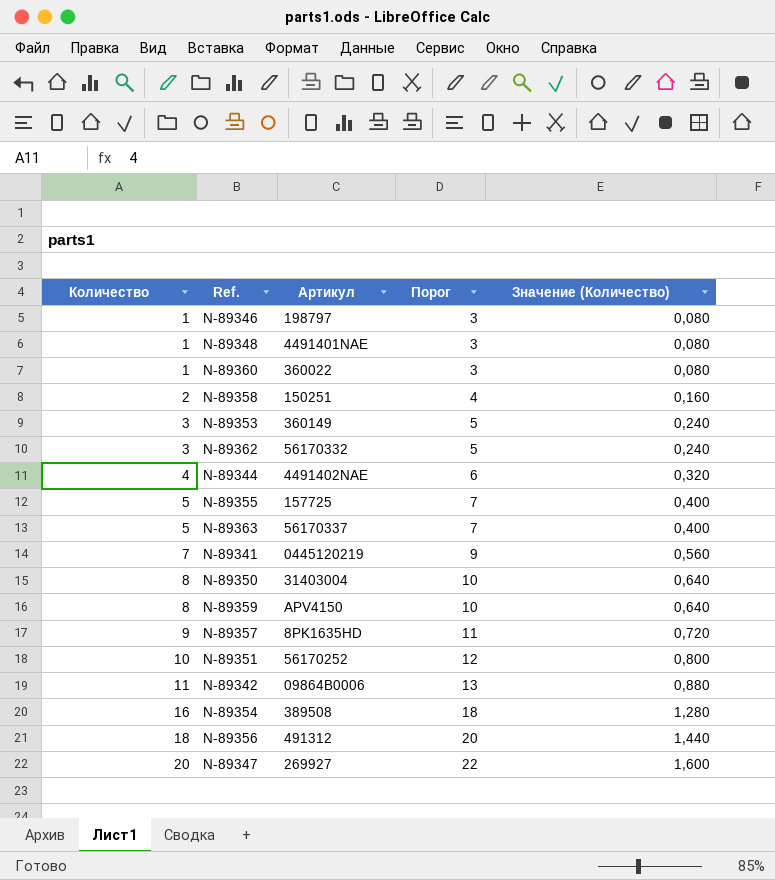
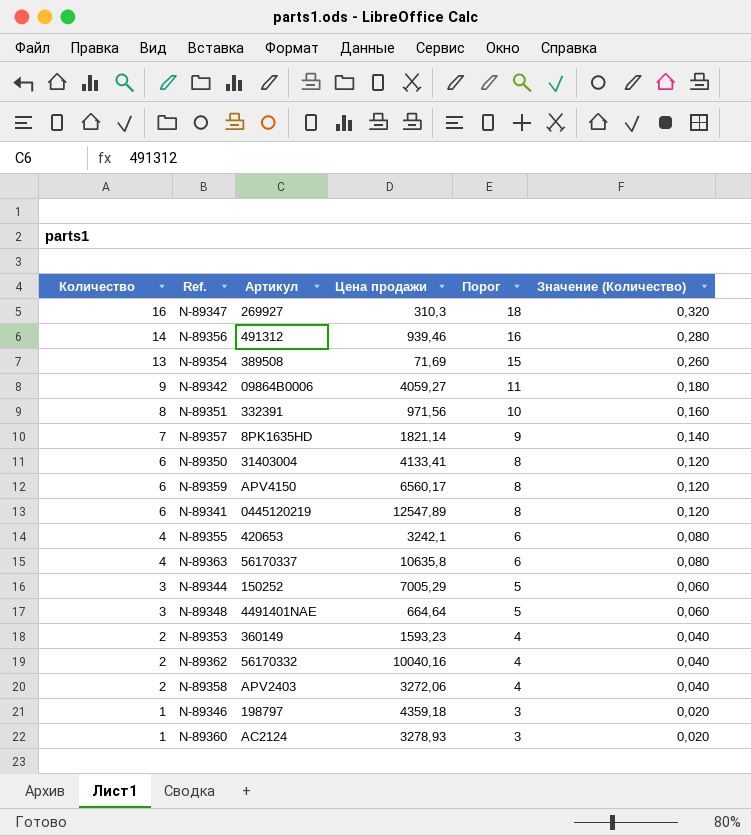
row order: Количество ascending -> Количество descending
column Цена продажи | position: none -> 4
column Значение (Количество) | formula: [Количество] * 0,08 -> [Количество] * 0,02
N-89347 | Количество: 20 -> 16
N-89347 | Порог: 22 -> 18
N-89356 | Количество: 18 -> 14
N-89356 | Порог: 20 -> 16
N-89354 | Количество: 16 -> 13
N-89354 | Порог: 18 -> 15
N-89342 | Количество: 11 -> 9
N-89342 | Порог: 13 -> 11
N-89351 | Количество: 10 -> 8
N-89351 | Артикул: 56170252 -> 332391
N-89351 | Порог: 12 -> 10
N-89357 | Количество: 9 -> 7
N-89357 | Порог: 11 -> 9
N-89350 | Количество: 8 -> 6
N-89350 | Порог: 10 -> 8
N-89359 | Количество: 8 -> 6
N-89359 | Порог: 10 -> 8
N-89341 | Количество: 7 -> 6
N-89341 | Порог: 9 -> 8
N-89355 | Количество: 5 -> 4
N-89355 | Артикул: 157725 -> 420653
N-89355 | Порог: 7 -> 6
N-89363 | Количество: 5 -> 4
N-89363 | Порог: 7 -> 6
N-89344 | Количество: 4 -> 3
N-89344 | Артикул: 4491402NAE -> 150252
N-89344 | Порог: 6 -> 5
N-89348 | Количество: 1 -> 3
N-89348 | Порог: 3 -> 5
N-89353 | Количество: 3 -> 2
N-89353 | Порог: 5 -> 4
N-89362 | Количество: 3 -> 2
N-89362 | Порог: 5 -> 4
N-89358 | Артикул: 150251 -> APV2403
N-89360 | Артикул: 360022 -> AC2124

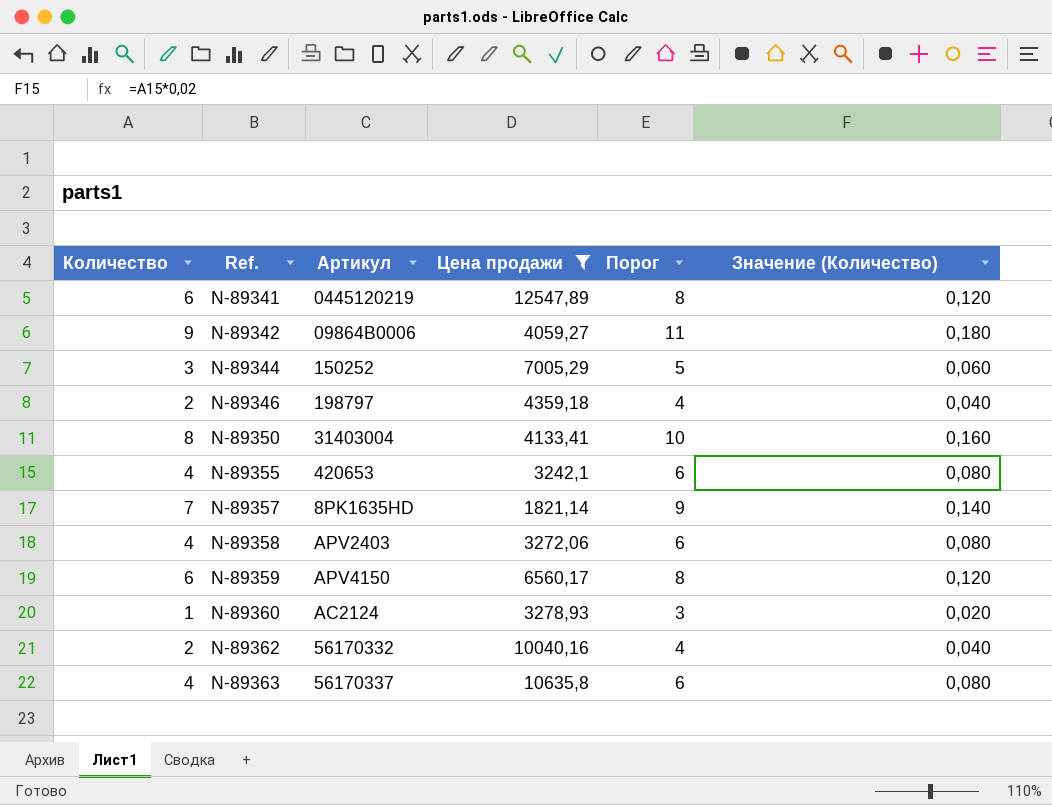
filter: none -> Цена продажи >= 1821,14
row order: Количество descending -> Ref. ascending
N-89346 | Количество: 1 -> 2
N-89346 | Порог: 3 -> 4
N-89346 | Значение (Количество): 0,020 -> 0,040
N-89350 | Количество: 6 -> 8
N-89350 | Порог: 8 -> 10
N-89350 | Значение (Количество): 0,120 -> 0,160
N-89358 | Количество: 2 -> 4
N-89358 | Порог: 4 -> 6
N-89358 | Значение (Количество): 0,040 -> 0,080

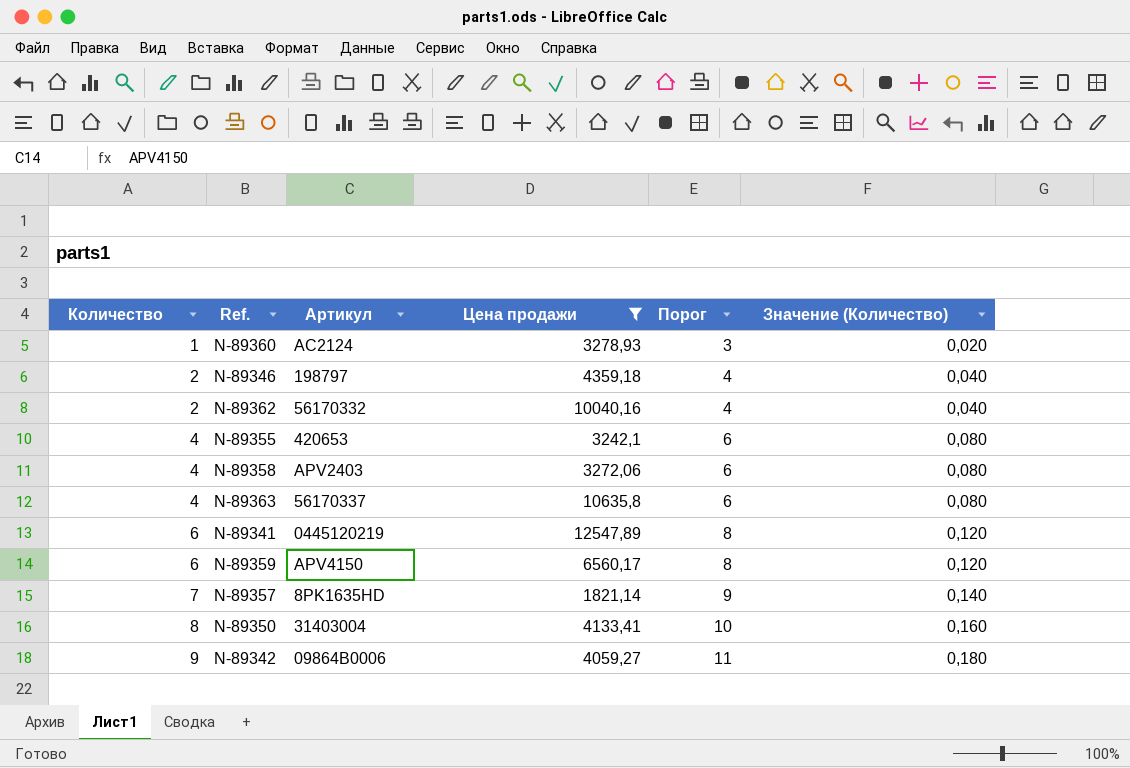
row order: Ref. ascending -> Количество ascending
row N-89344: 3 | 150252 | 7005,29 | 5 | 0,060 -> none

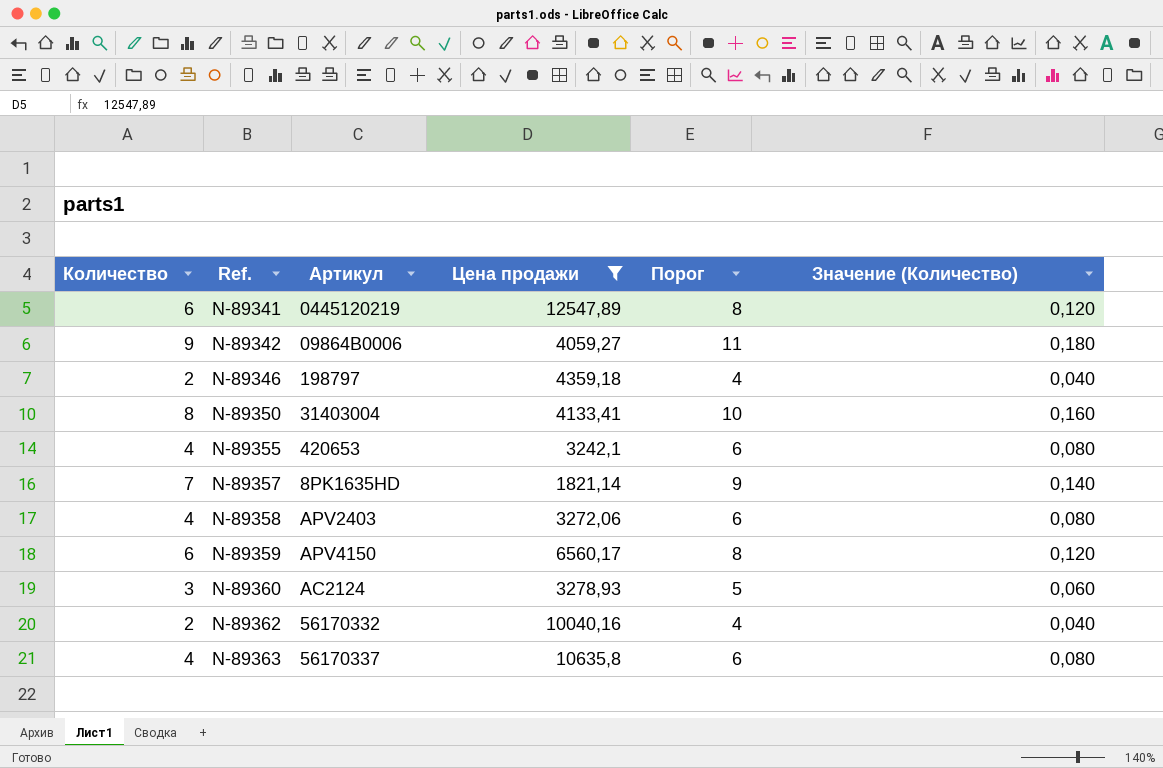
row order: Количество ascending -> Ref. ascending
N-89360 | Количество: 1 -> 3
N-89360 | Порог: 3 -> 5
N-89360 | Значение (Количество): 0,020 -> 0,060

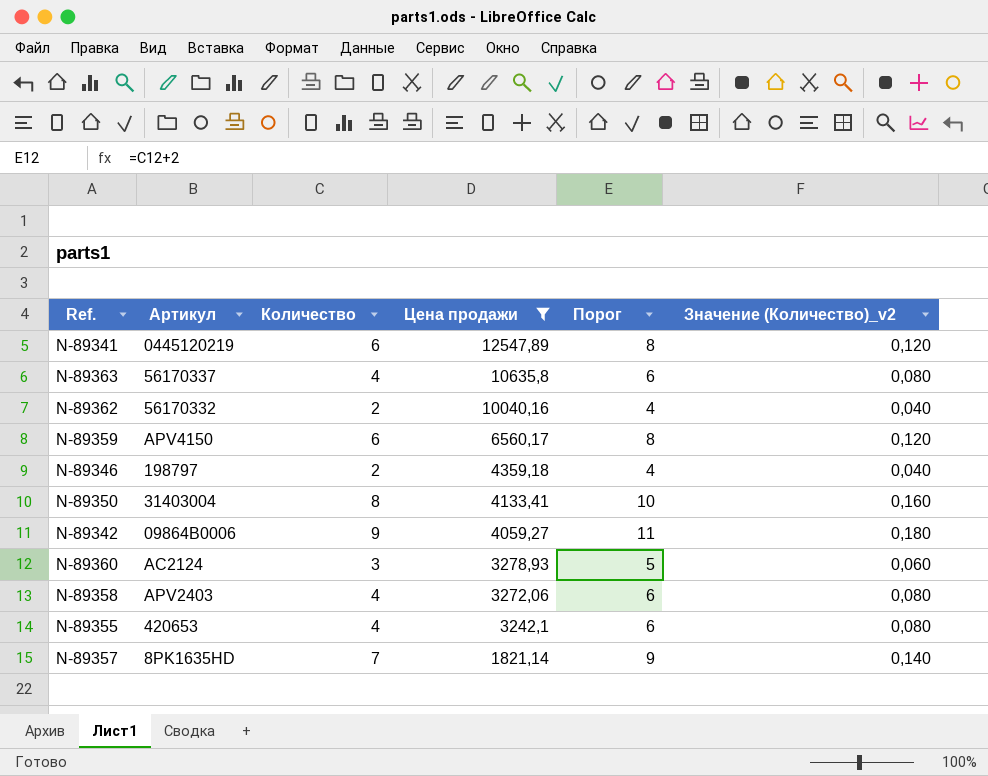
row order: Ref. ascending -> Цена продажи descending
column Количество | position: 1 -> 3
column name: Значение (Количество) -> Значение (Количество)_v2

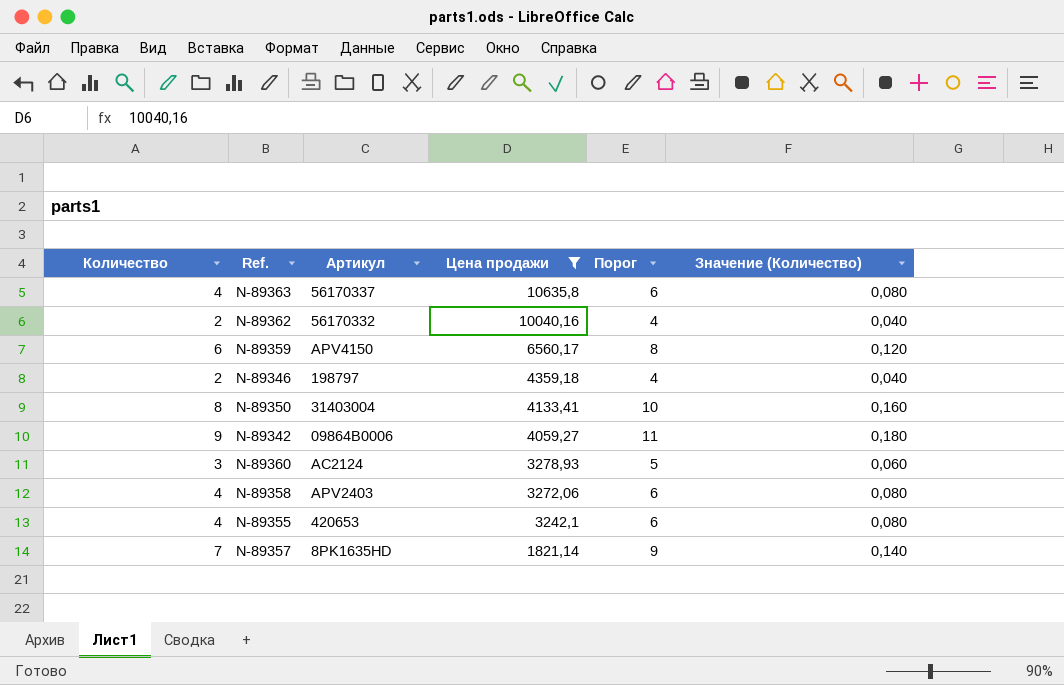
column Количество | position: 3 -> 1
column name: Значение (Количество)_v2 -> Значение (Количество)
row N-89341: 0445120219 | 6 | 12547,89 | 8 | 0,120 -> none

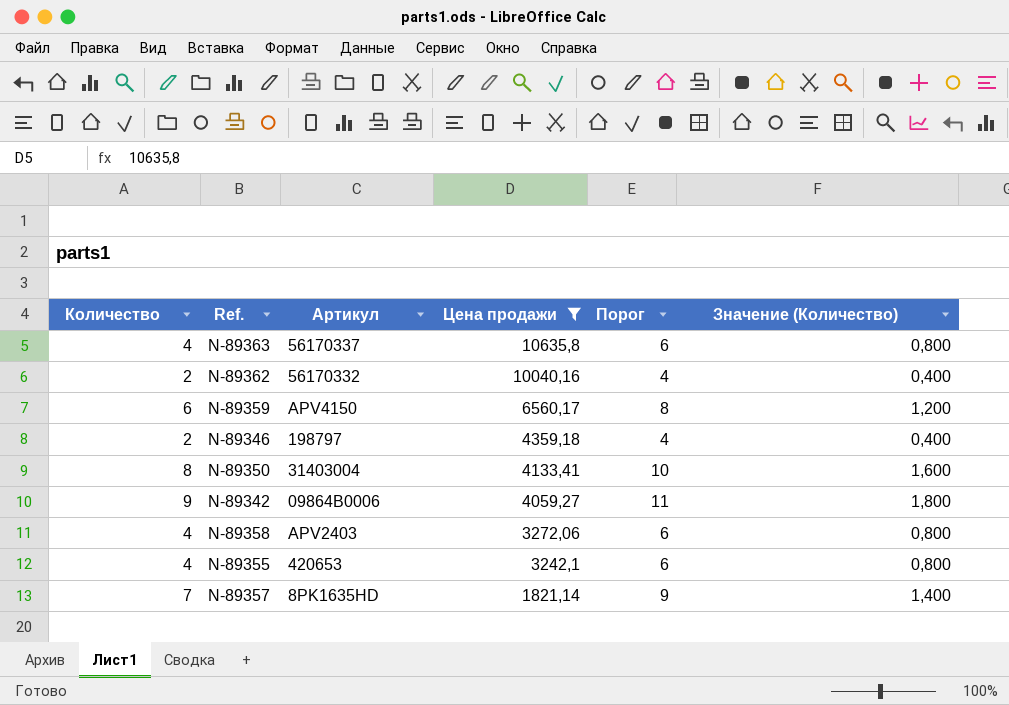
column Значение (Количество) | formula: [Количество] * 0,02 -> [Количество] * 0,2
row N-89360: 3 | AC2124 | 3278,93 | 5 | 0,060 -> none

